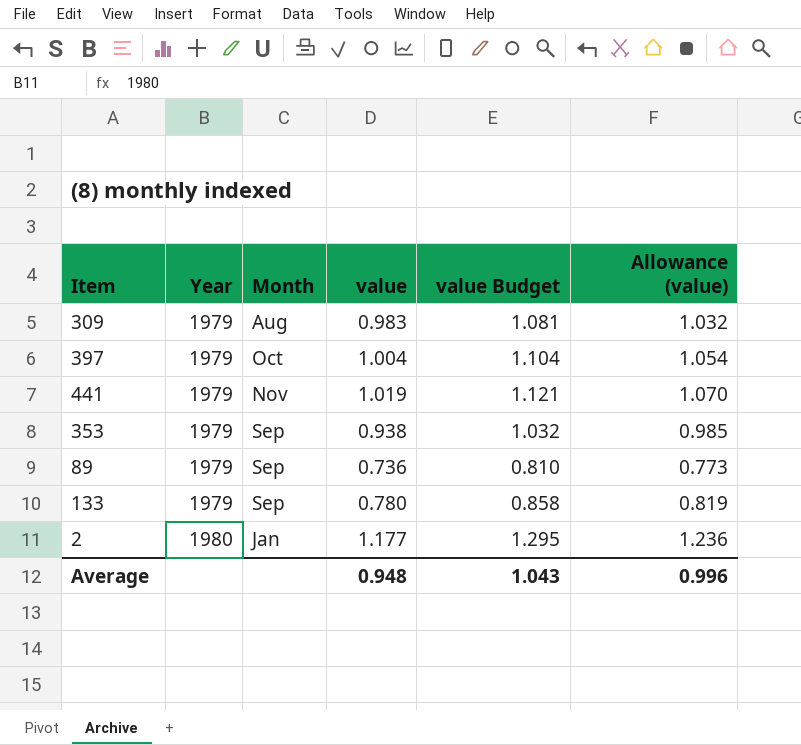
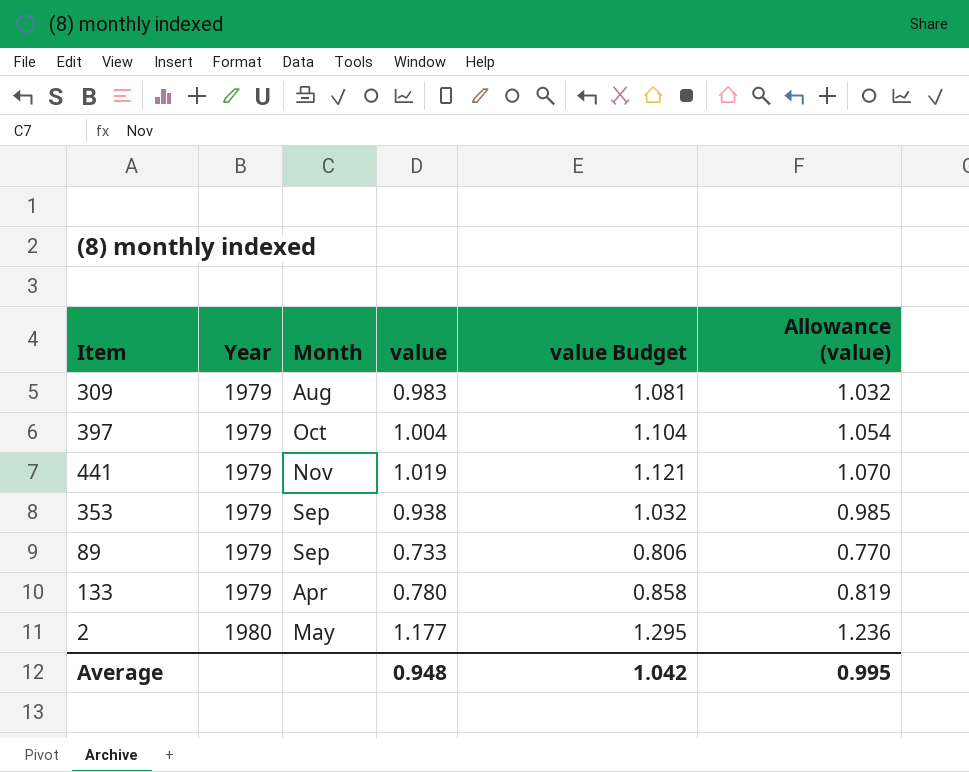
89 | value: 0.736 -> 0.733
89 | value Budget: 0.810 -> 0.806
89 | Allowance (value): 0.773 -> 0.770
133 | Month: Sep -> Apr
2 | Month: Jan -> May
Average | value Budget: 1.043 -> 1.042
Average | Allowance (value): 0.996 -> 0.995

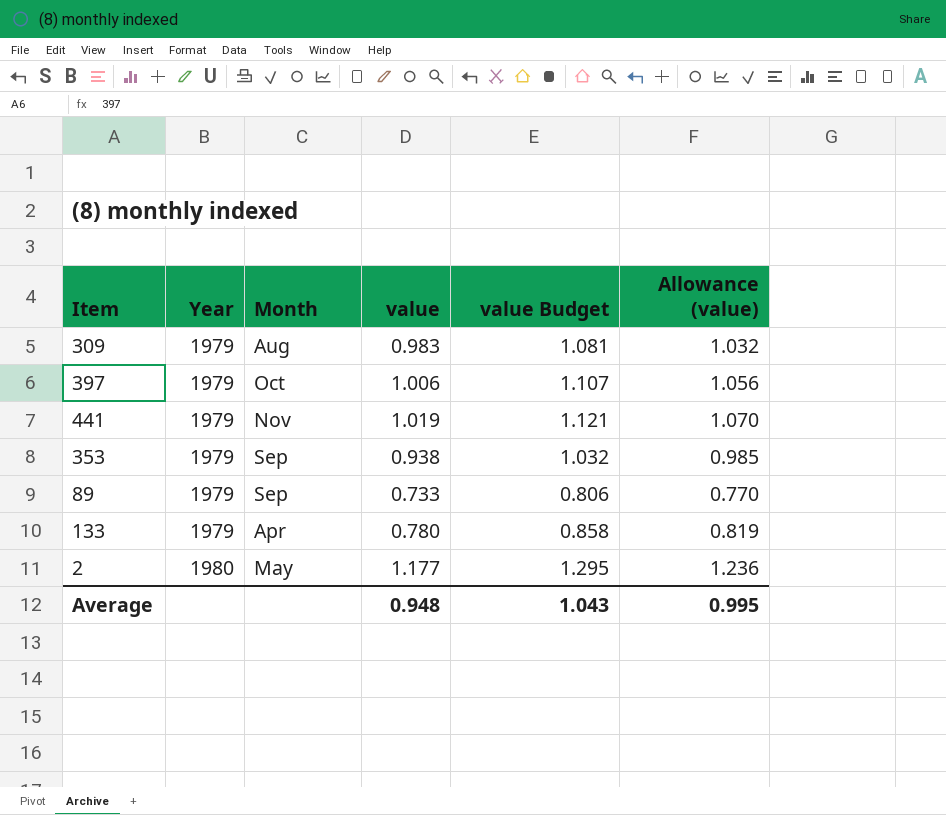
397 | value: 1.004 -> 1.006
397 | value Budget: 1.104 -> 1.107
397 | Allowance (value): 1.054 -> 1.056
Average | value Budget: 1.042 -> 1.043

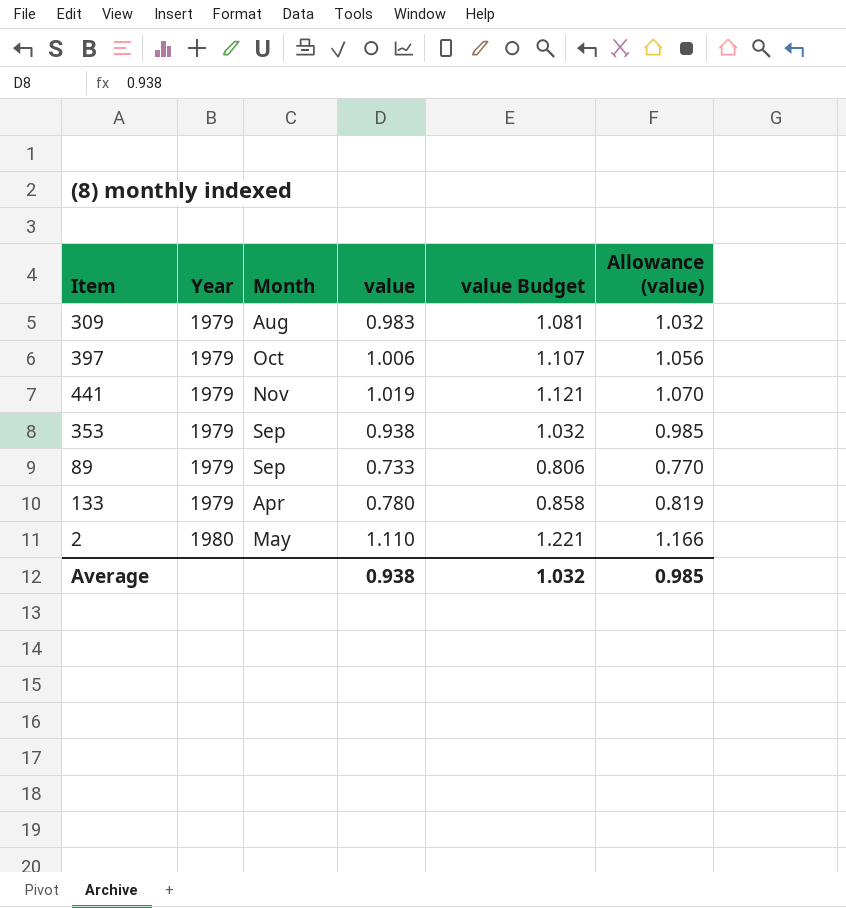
2 | value: 1.177 -> 1.110
2 | value Budget: 1.295 -> 1.221
2 | Allowance (value): 1.236 -> 1.166
Average | value: 0.948 -> 0.938
Average | value Budget: 1.043 -> 1.032
Average | Allowance (value): 0.995 -> 0.985

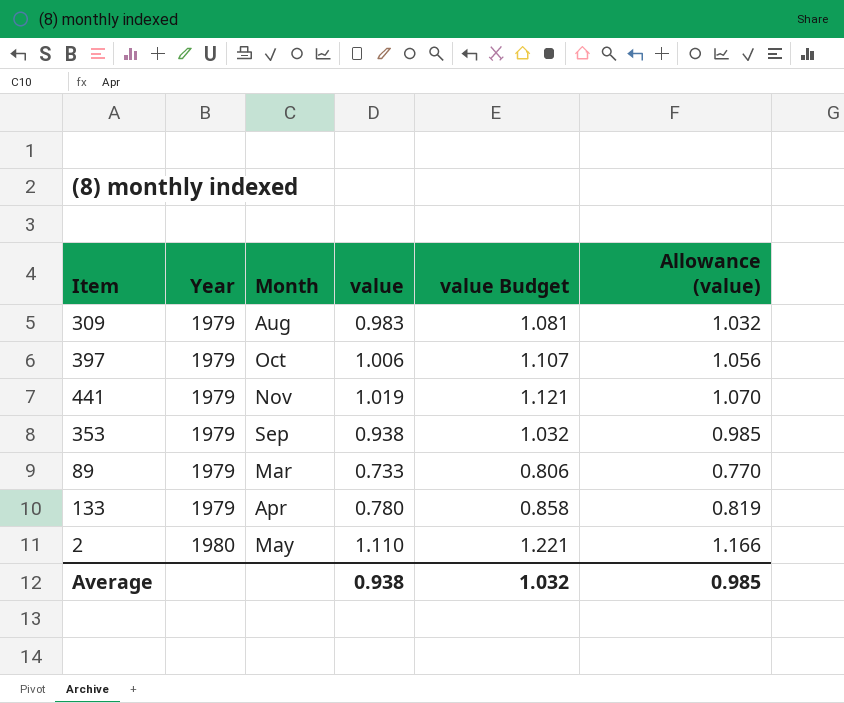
89 | Month: Sep -> Mar

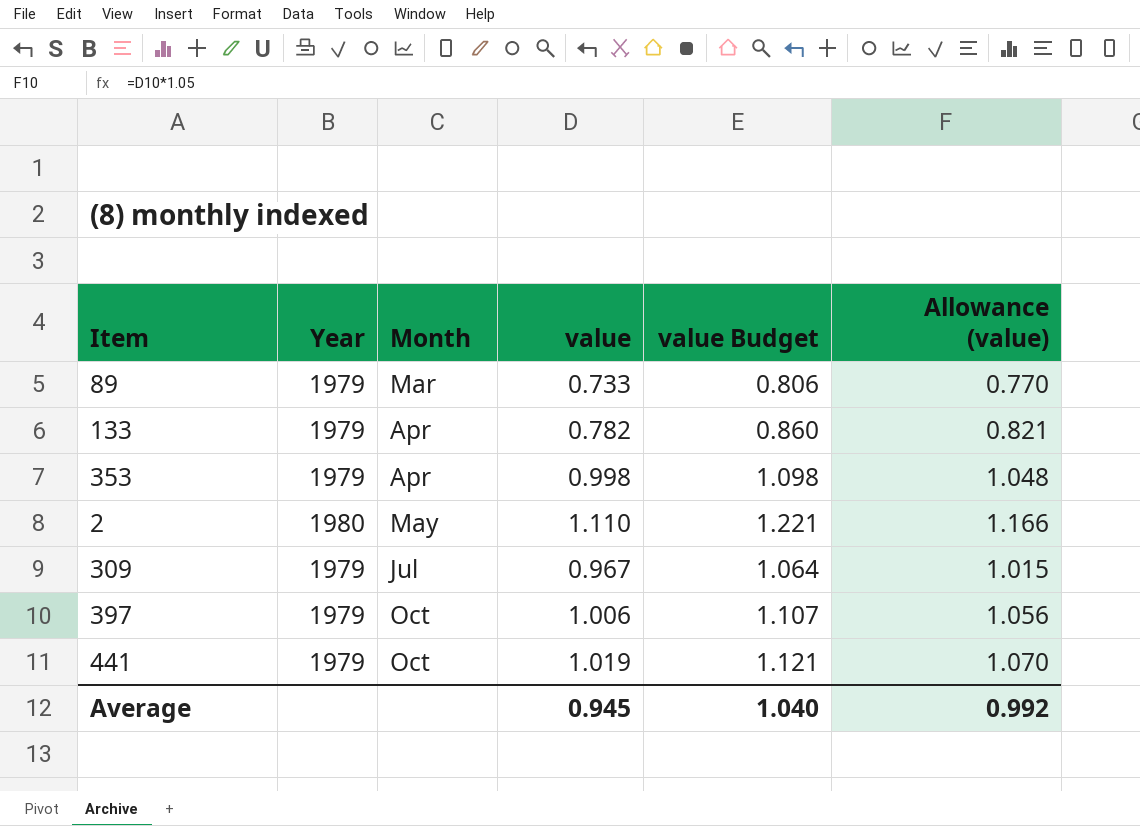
row order: Year ascending -> Month ascending
133 | value: 0.780 -> 0.782
133 | value Budget: 0.858 -> 0.860
133 | Allowance (value): 0.819 -> 0.821
353 | Month: Sep -> Apr
353 | value: 0.938 -> 0.998
353 | value Budget: 1.032 -> 1.098
353 | Allowance (value): 0.985 -> 1.048
309 | Month: Aug -> Jul
309 | value: 0.983 -> 0.967
309 | value Budget: 1.081 -> 1.064
309 | Allowance (value): 1.032 -> 1.015
441 | Month: Nov -> Oct
Average | value: 0.938 -> 0.945
Average | value Budget: 1.032 -> 1.040
Average | Allowance (value): 0.985 -> 0.992

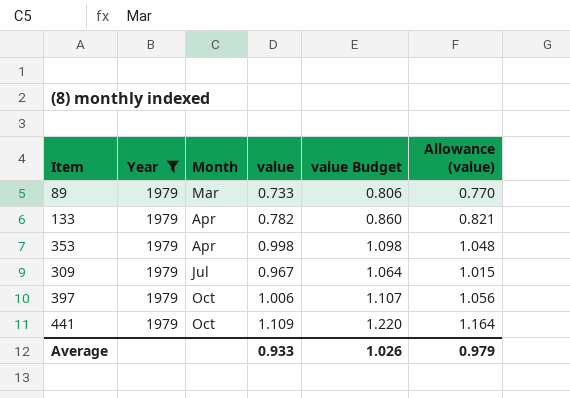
filter: none -> Year = 1979
441 | value: 1.019 -> 1.109
441 | value Budget: 1.121 -> 1.220
441 | Allowance (value): 1.070 -> 1.164
Average | value: 0.945 -> 0.933
Average | value Budget: 1.040 -> 1.026
Average | Allowance (value): 0.992 -> 0.979

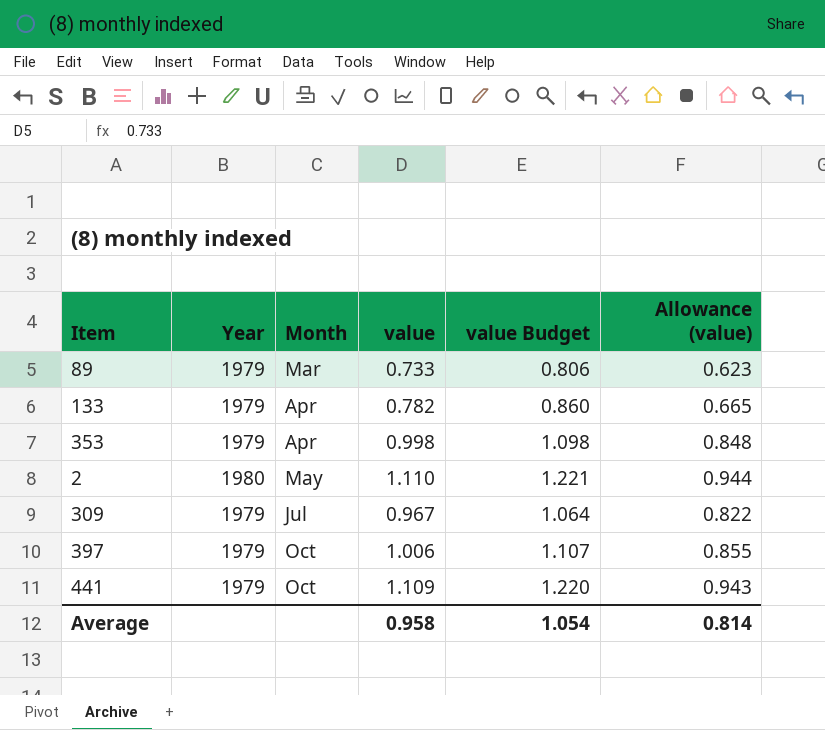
filter: Year = 1979 -> none
column Allowance (value) | formula: [value] * 1.05 -> [value] * 0.85
Average | value: 0.933 -> 0.958
Average | value Budget: 1.026 -> 1.054
Average | Allowance (value): 0.979 -> 0.814

